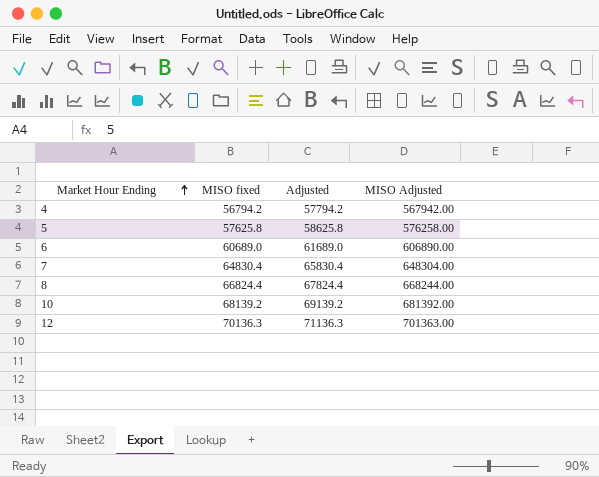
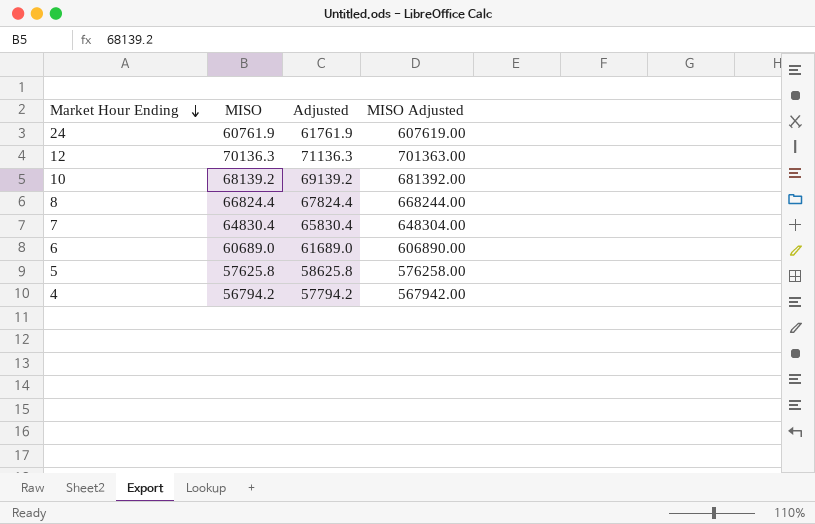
row order: Market Hour Ending ascending -> Market Hour Ending descending
column name: MISO fixed -> MISO
row 24: none -> 60761.9 | 61761.9 | 607619.00

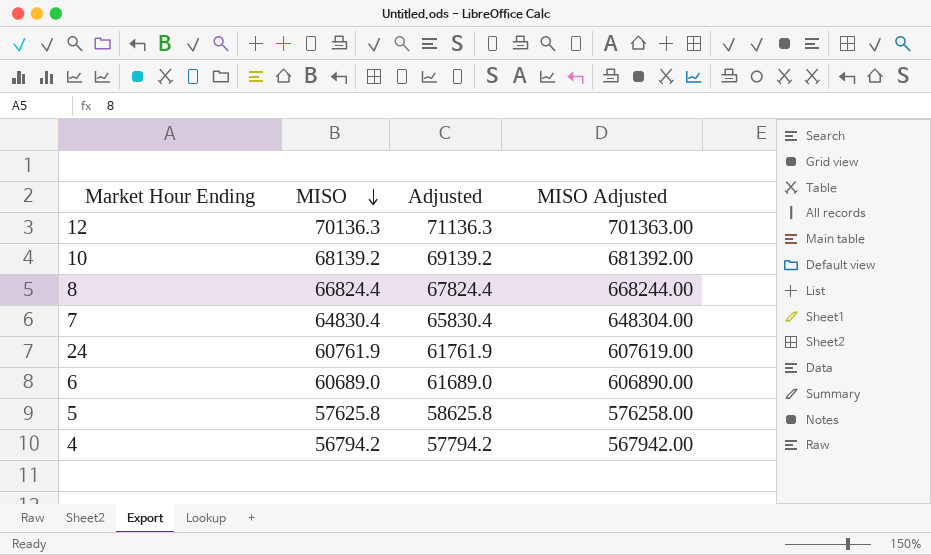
row order: Market Hour Ending descending -> MISO descending

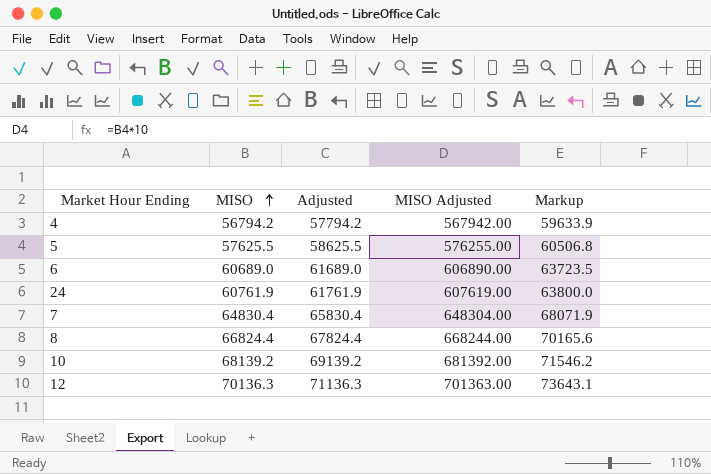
row order: MISO descending -> MISO ascending
column Markup | formula: none -> [MISO] * 1.05
5 | MISO: 57625.8 -> 57625.5
5 | Adjusted: 58625.8 -> 58625.5
5 | MISO Adjusted: 576258.00 -> 576255.00

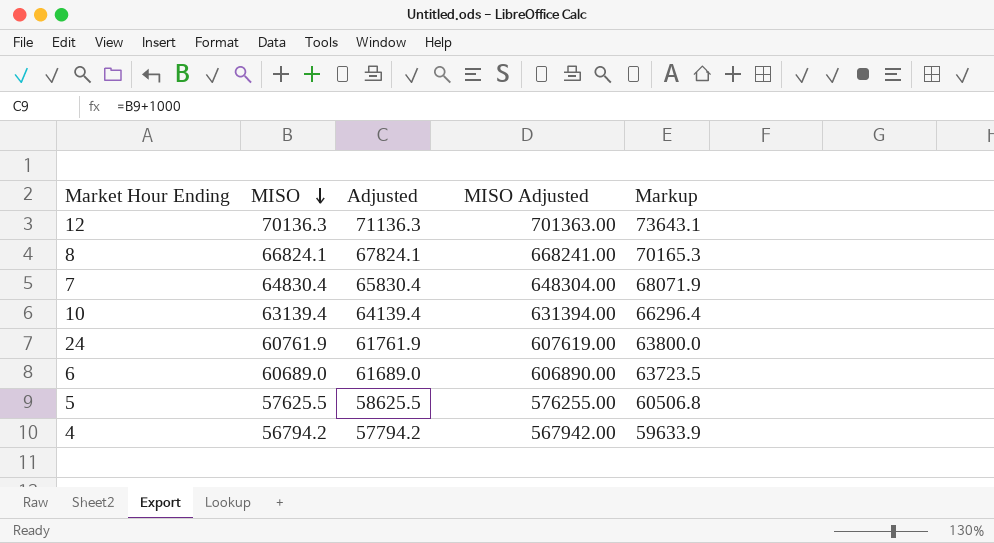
row order: MISO ascending -> MISO descending
8 | MISO: 66824.4 -> 66824.1
8 | Adjusted: 67824.4 -> 67824.1
8 | MISO Adjusted: 668244.00 -> 668241.00
8 | Markup: 70165.6 -> 70165.3
10 | MISO: 68139.2 -> 63139.4
10 | Adjusted: 69139.2 -> 64139.4
10 | MISO Adjusted: 681392.00 -> 631394.00
10 | Markup: 71546.2 -> 66296.4

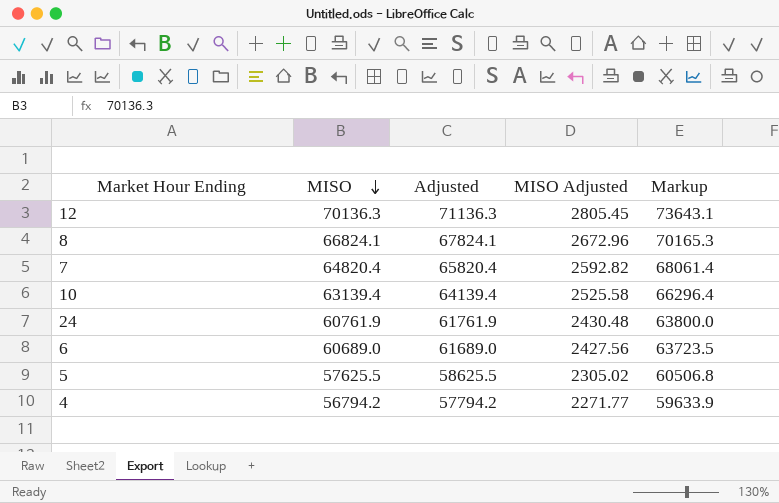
column MISO Adjusted | formula: [MISO] * 10 -> [MISO] * 0.04
7 | MISO: 64830.4 -> 64820.4
7 | Adjusted: 65830.4 -> 65820.4
7 | Markup: 68071.9 -> 68061.4

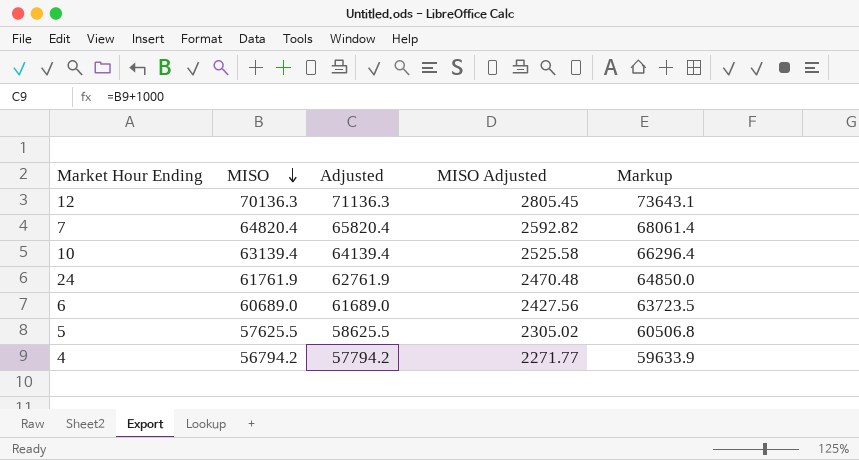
row 8: 66824.1 | 67824.1 | 2672.96 | 70165.3 -> none
24 | MISO: 60761.9 -> 61761.9
24 | Adjusted: 61761.9 -> 62761.9
24 | MISO Adjusted: 2430.48 -> 2470.48
24 | Markup: 63800.0 -> 64850.0

